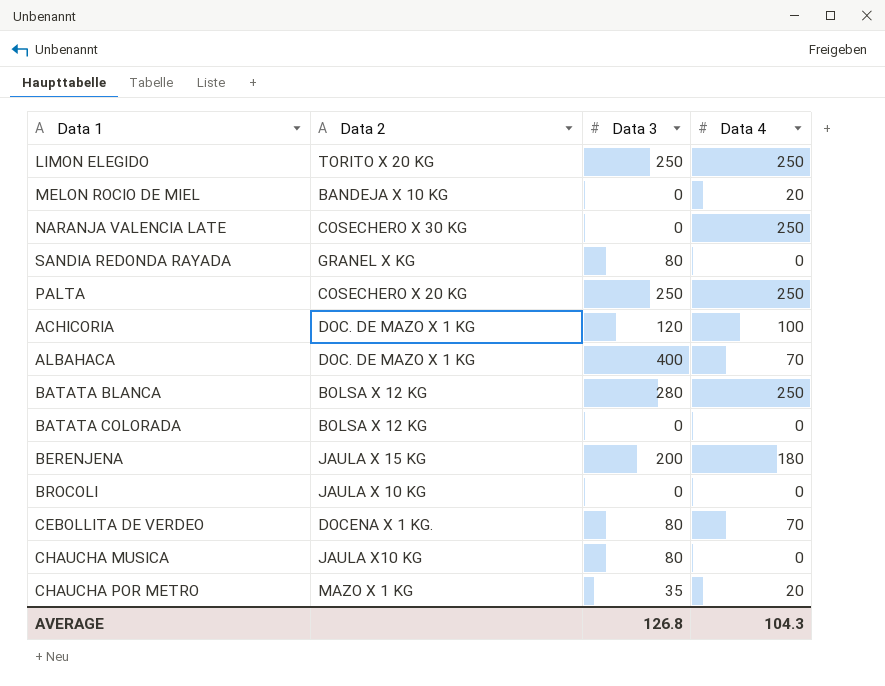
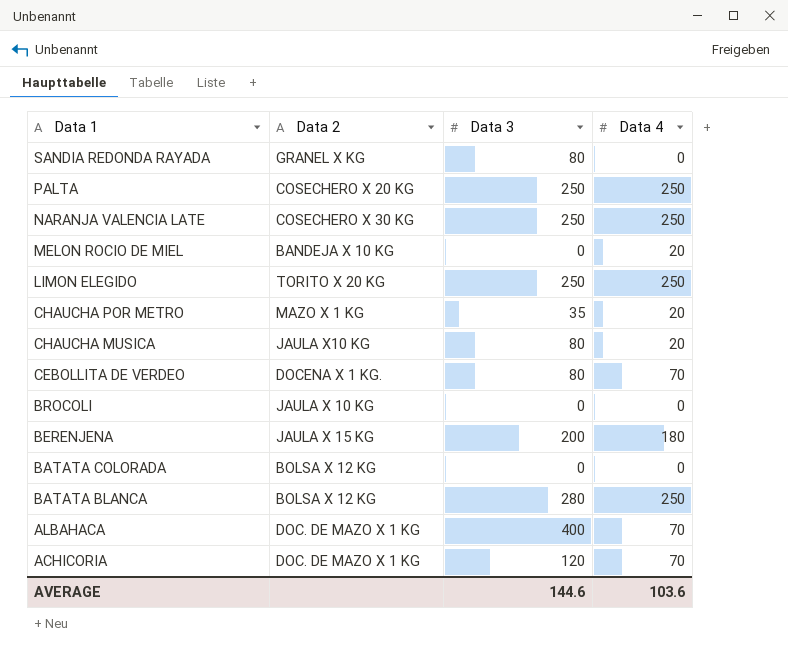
row order: none -> Data 1 descending
NARANJA VALENCIA LATE | Data 3: 0 -> 250
CHAUCHA MUSICA | Data 4: 0 -> 20
ACHICORIA | Data 4: 100 -> 70
AVERAGE | Data 3: 126.8 -> 144.6
AVERAGE | Data 4: 104.3 -> 103.6

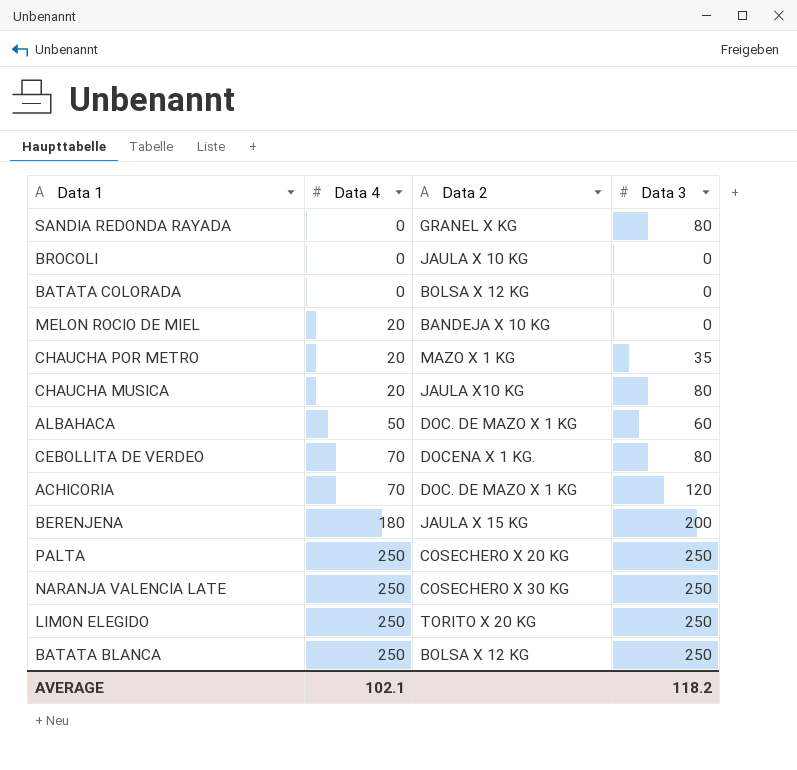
row order: Data 1 descending -> Data 4 ascending
column Data 4 | position: 4 -> 2
ALBAHACA | Data 4: 70 -> 50
ALBAHACA | Data 3: 400 -> 60
BATATA BLANCA | Data 3: 280 -> 250
AVERAGE | Data 4: 103.6 -> 102.1
AVERAGE | Data 3: 144.6 -> 118.2

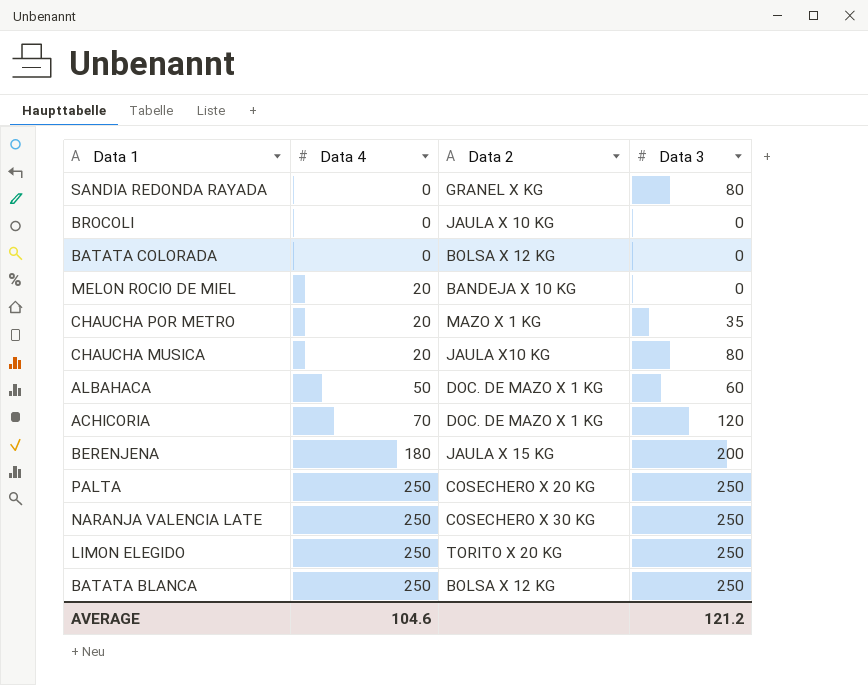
row CEBOLLITA DE VERDEO: 70 | DOCENA X 1 KG. | 80 -> none
AVERAGE | Data 4: 102.1 -> 104.6
AVERAGE | Data 3: 118.2 -> 121.2

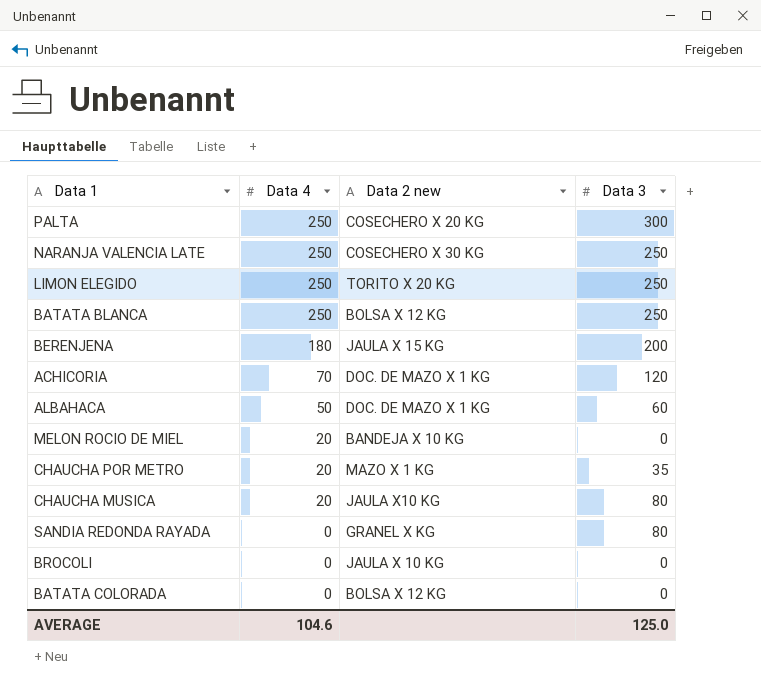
row order: Data 4 ascending -> Data 4 descending
column name: Data 2 -> Data 2 new
PALTA | Data 3: 250 -> 300
AVERAGE | Data 3: 121.2 -> 125.0

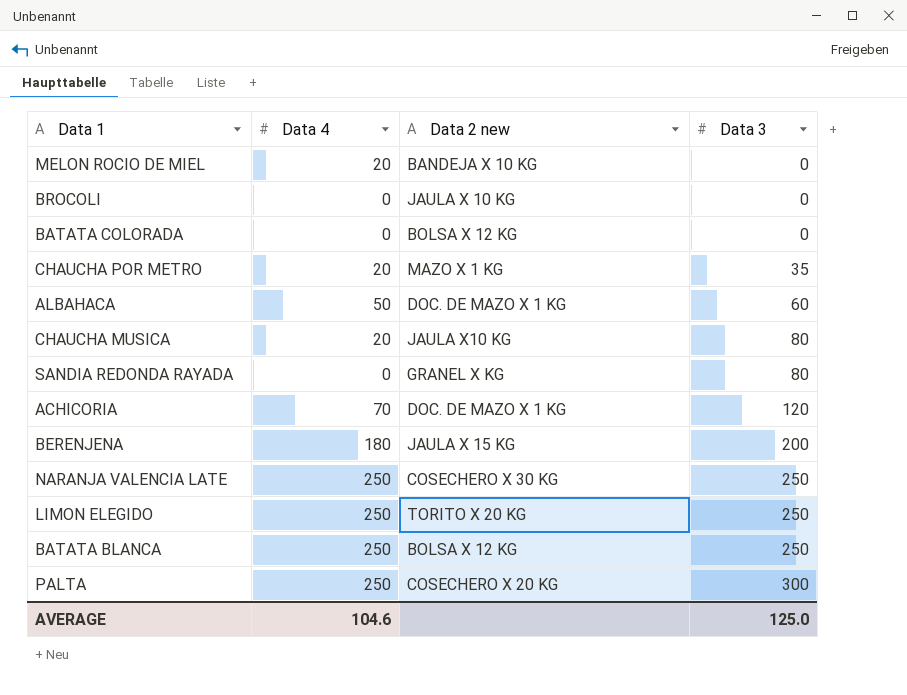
row order: Data 4 descending -> Data 3 ascending

